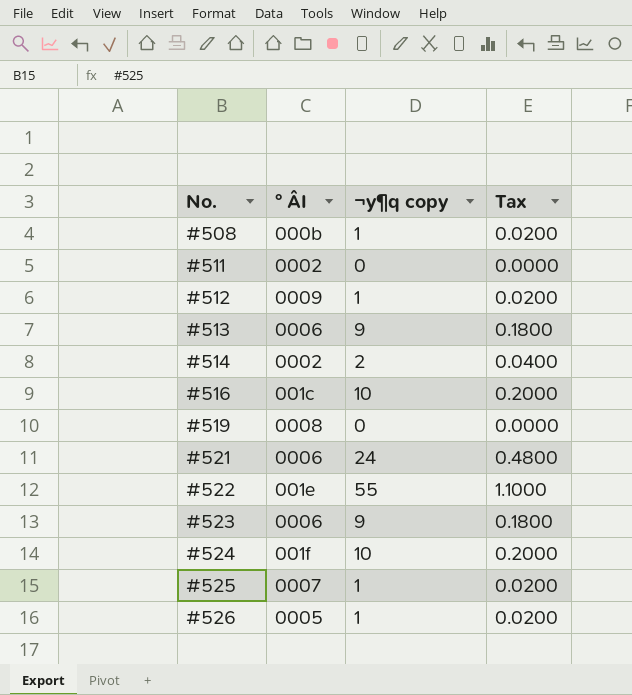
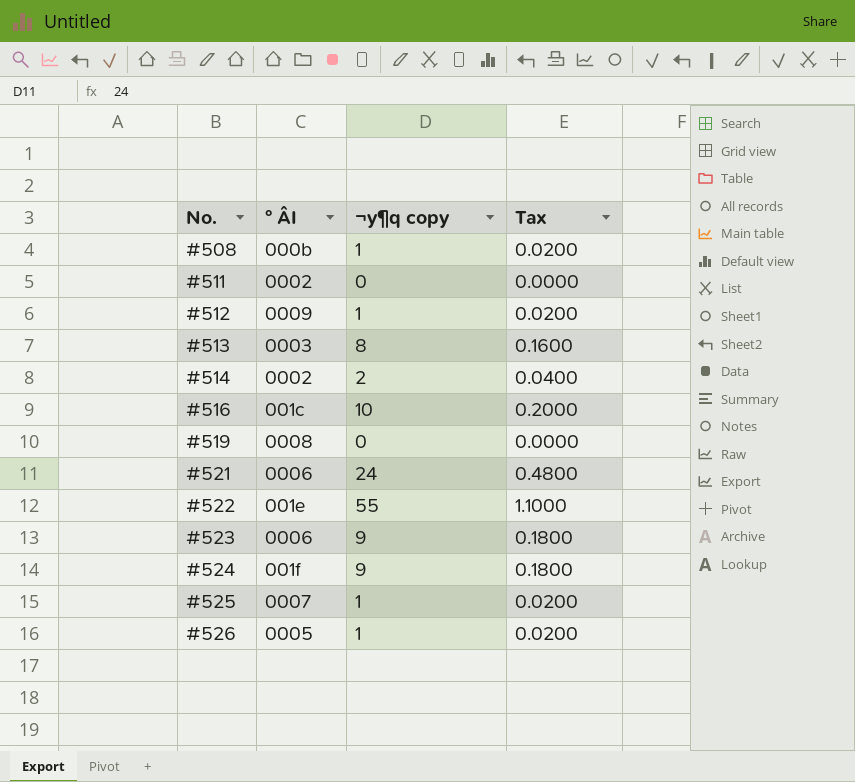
#513 | ° ÂI: 0006 -> 0003
#513 | ¬y¶q copy: 9 -> 8
#513 | Tax: 0.1800 -> 0.1600
#524 | ¬y¶q copy: 10 -> 9
#524 | Tax: 0.2000 -> 0.1800

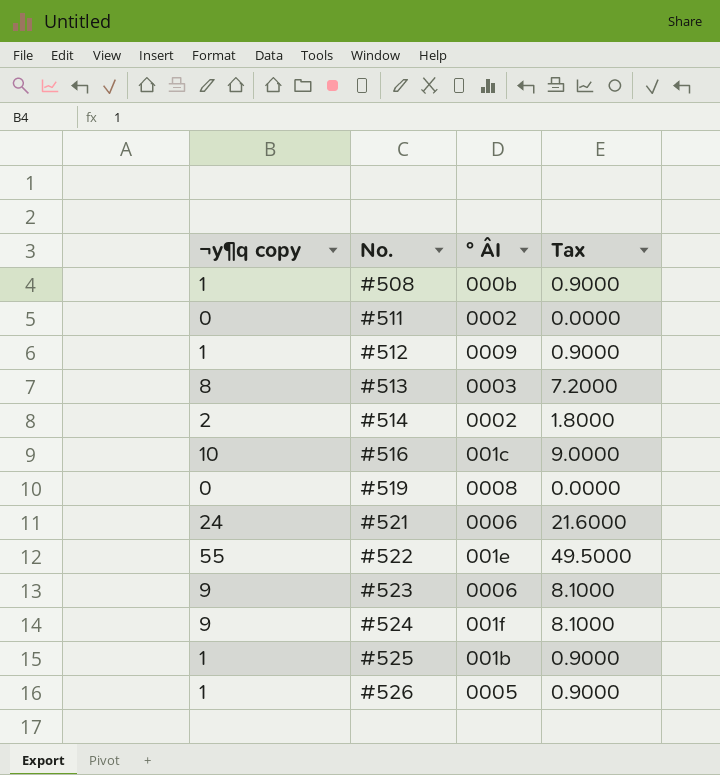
column ¬y¶q copy | position: 3 -> 1
column Tax | formula: [¬y¶q copy] * 0.02 -> [¬y¶q copy] * 0.9
#525 | ° ÂI: 0007 -> 001b

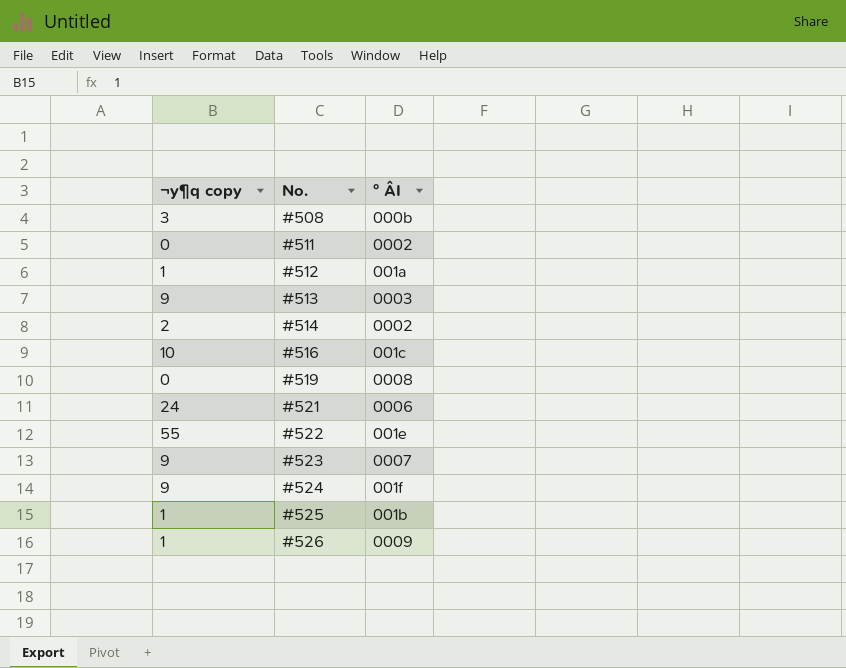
column Tax | formula: [¬y¶q copy] * 0.9 -> none
#508 | ¬y¶q copy: 1 -> 3
#512 | ° ÂI: 0009 -> 001a
#513 | ¬y¶q copy: 8 -> 9
#523 | ° ÂI: 0006 -> 0007
#526 | ° ÂI: 0005 -> 0009

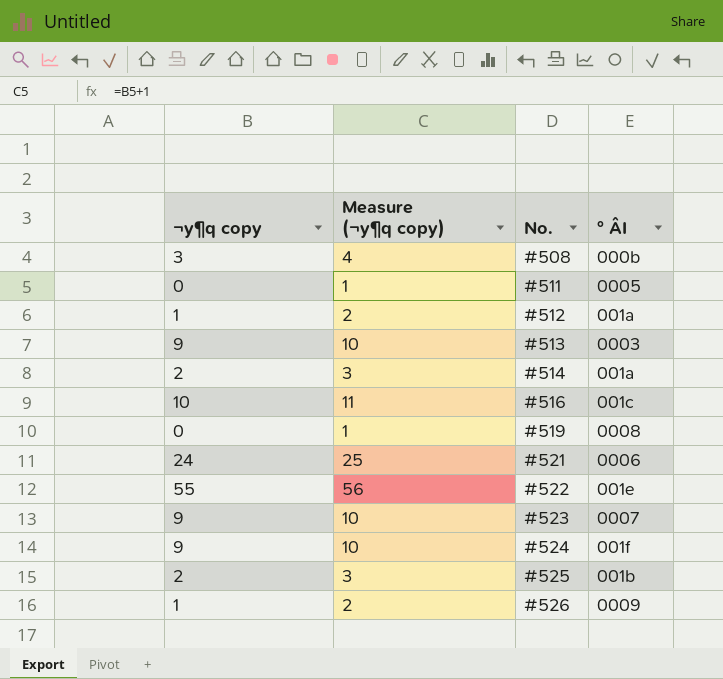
column Measure (¬y¶q copy) | formula: none -> [¬y¶q copy] + 1
#511 | ° ÂI: 0002 -> 0005
#514 | ° ÂI: 0002 -> 001a
#525 | ¬y¶q copy: 1 -> 2

